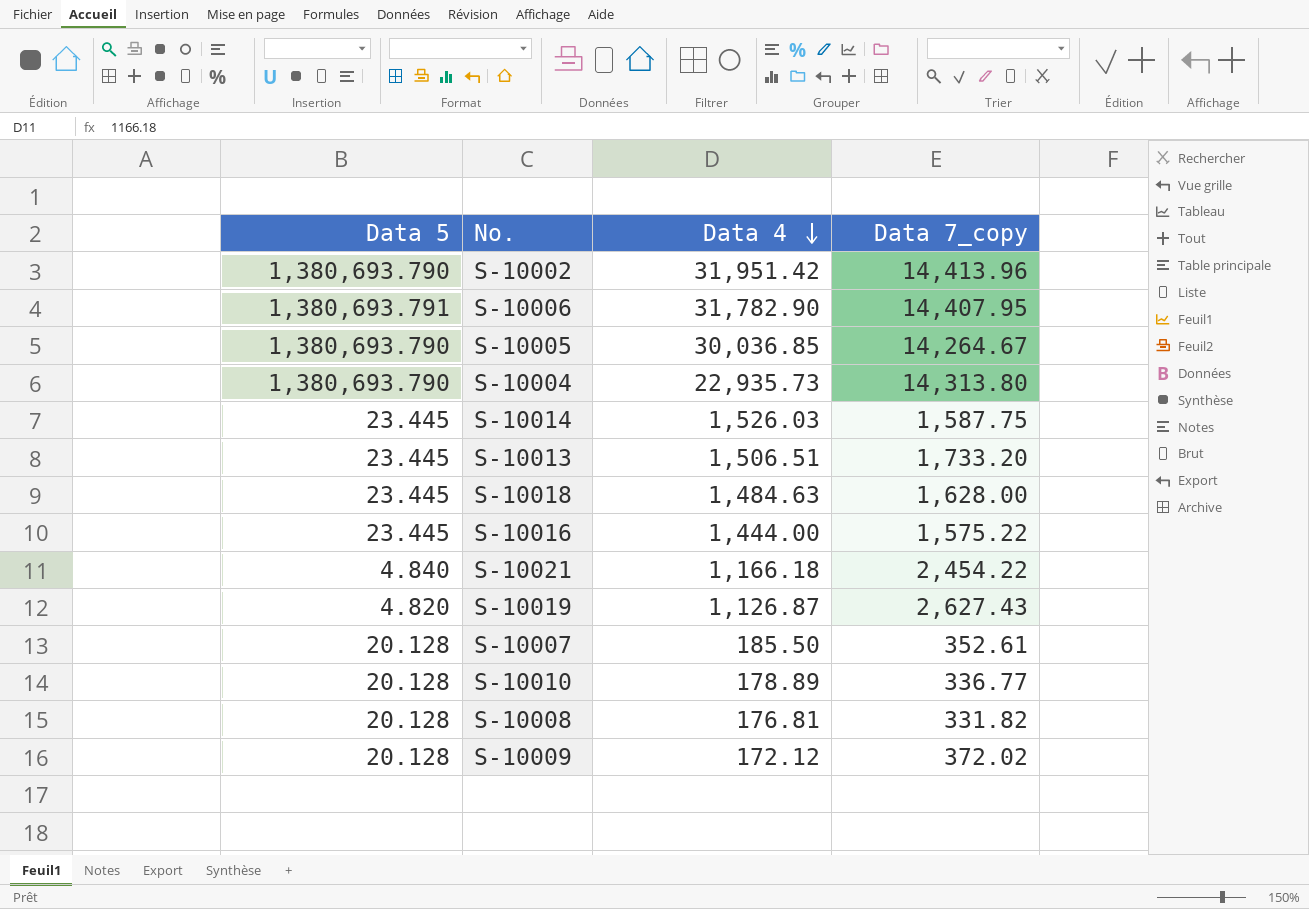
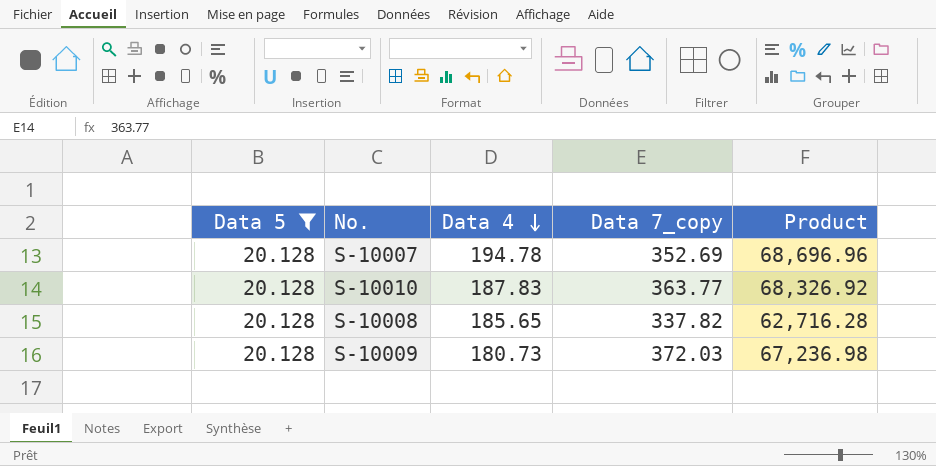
filter: none -> Data 5 = 20.128
column Product | formula: none -> [Data 4] * [Data 7_copy]
S-10007 | Data 4: 185.50 -> 194.78
S-10007 | Data 7_copy: 352.61 -> 352.69
S-10010 | Data 4: 178.89 -> 187.83
S-10010 | Data 7_copy: 336.77 -> 363.77
S-10008 | Data 4: 176.81 -> 185.65
S-10008 | Data 7_copy: 331.82 -> 337.82
S-10009 | Data 4: 172.12 -> 180.73
S-10009 | Data 7_copy: 372.02 -> 372.03

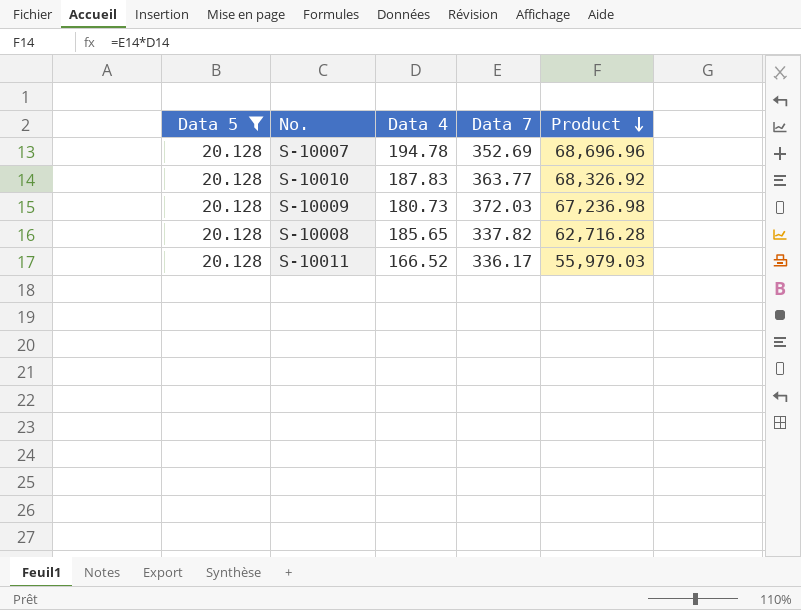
row order: Data 4 descending -> Product descending
column name: Data 7_copy -> Data 7
row S-10011: none -> 20.128 | 166.52 | 336.17 | 55,979.03

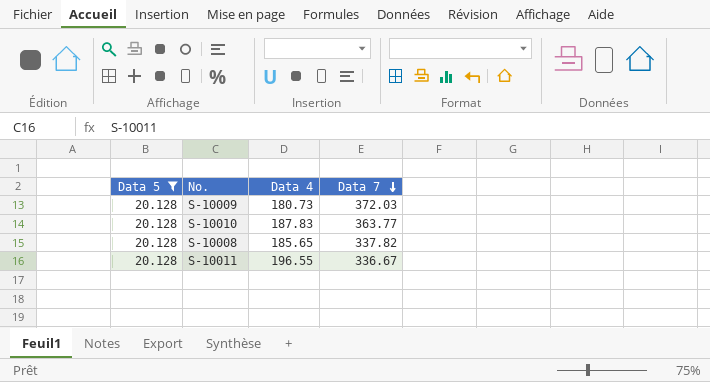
row order: Product descending -> Data 7 descending
column Product | formula: [Data 4] * [Data 7] -> none
row S-10007: 20.128 | 194.78 | 352.69 | 68,696.96 -> none
S-10011 | Data 4: 166.52 -> 196.55
S-10011 | Data 7: 336.17 -> 336.67

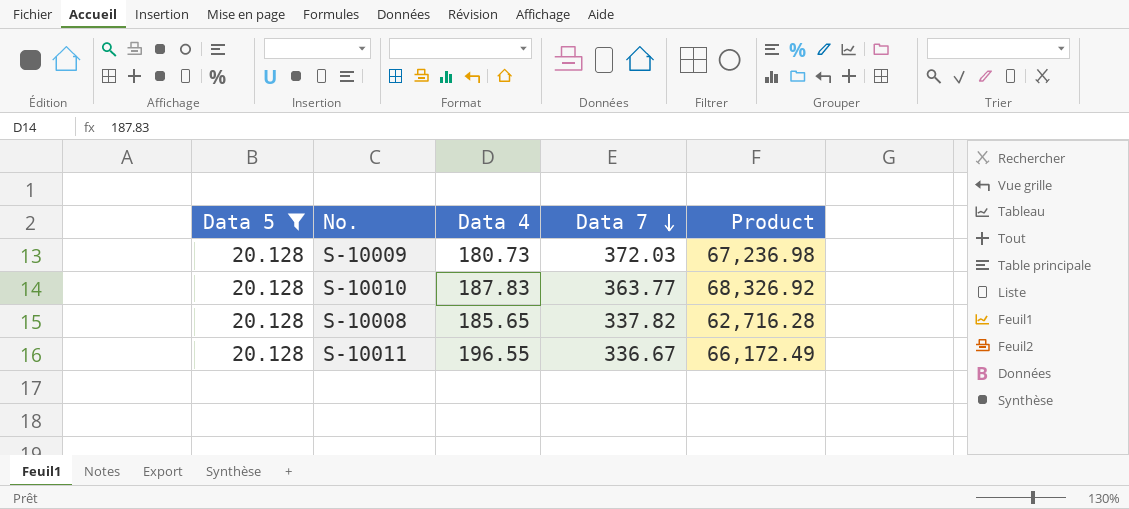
column Product | formula: none -> [Data 4] * [Data 7]

